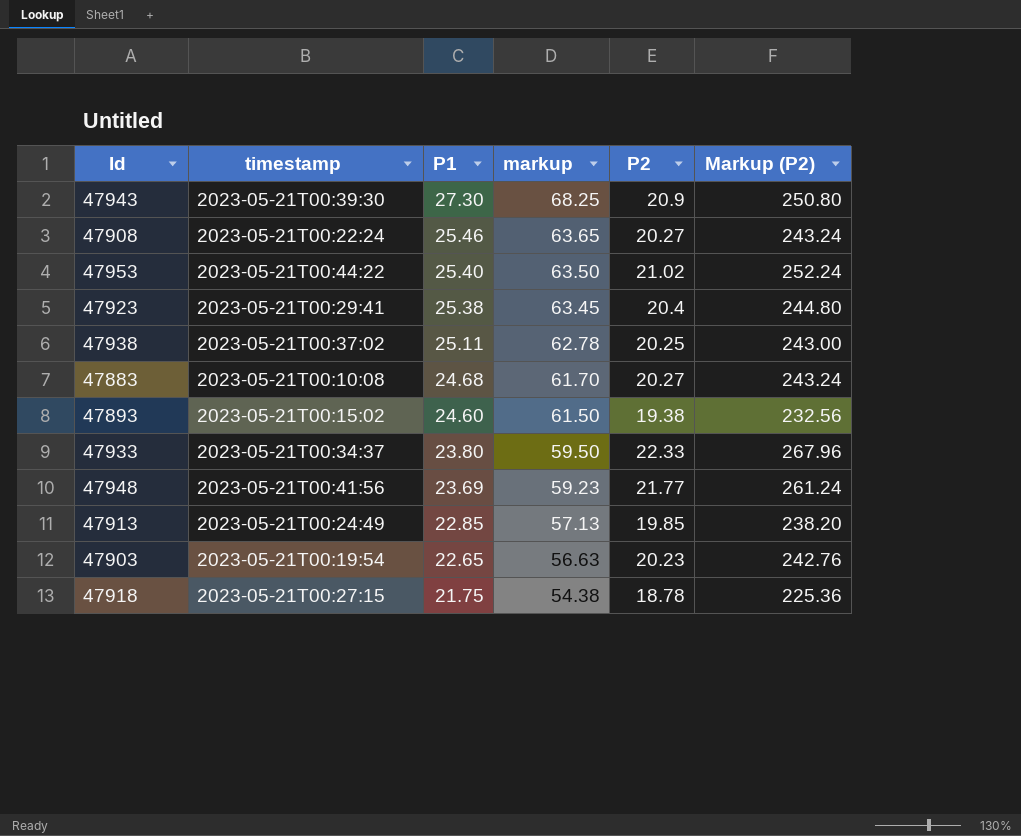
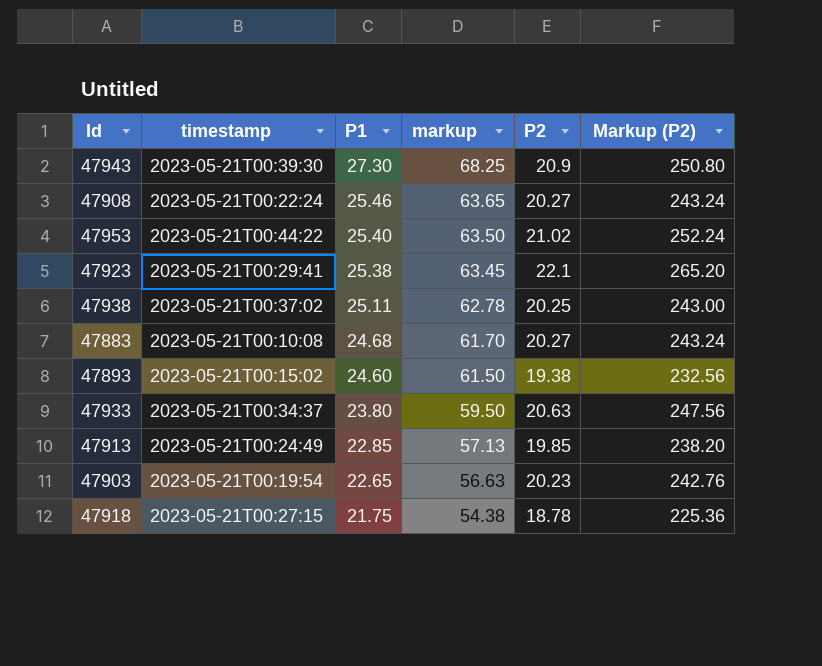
row 47948: 2023-05-21T00:41:56 | 23.69 | 59.23 | 21.77 | 261.24 -> none
47923 | P2: 20.4 -> 22.1
47923 | Markup (P2): 244.80 -> 265.20
47933 | P2: 22.33 -> 20.63
47933 | Markup (P2): 267.96 -> 247.56

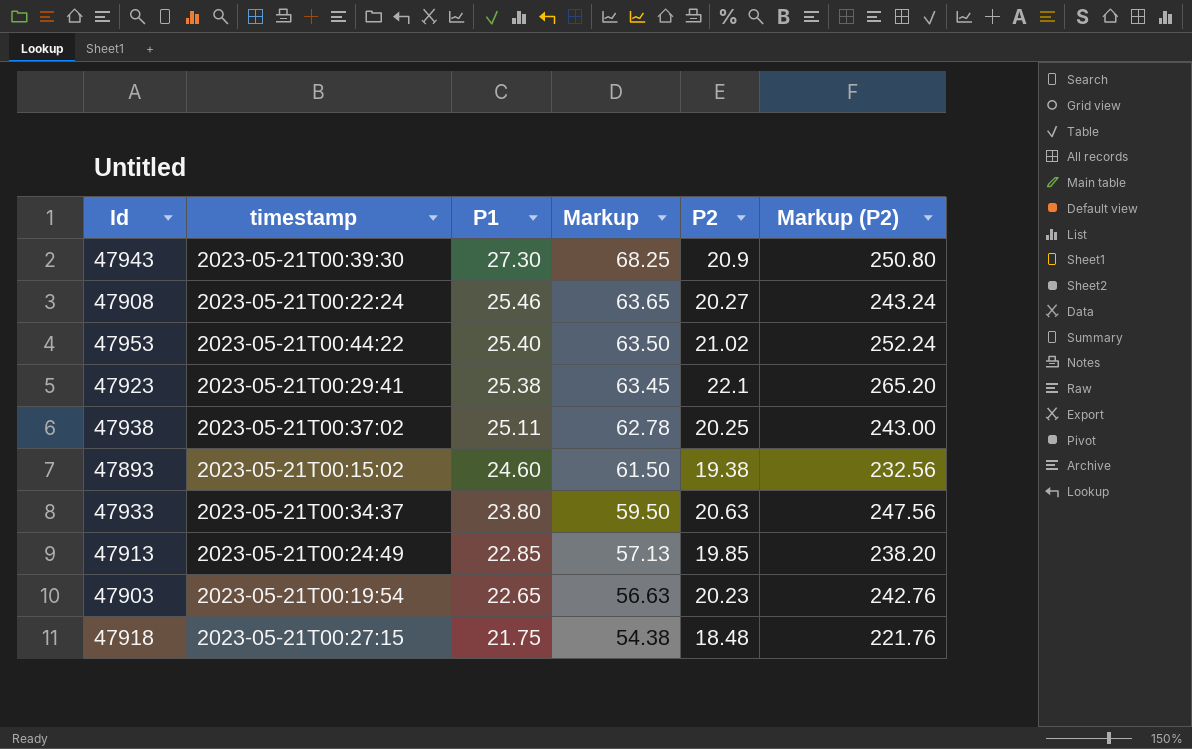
column name: markup -> Markup
row 47883: 2023-05-21T00:10:08 | 24.68 | 61.70 | 20.27 | 243.24 -> none
47918 | P2: 18.78 -> 18.48
47918 | Markup (P2): 225.36 -> 221.76

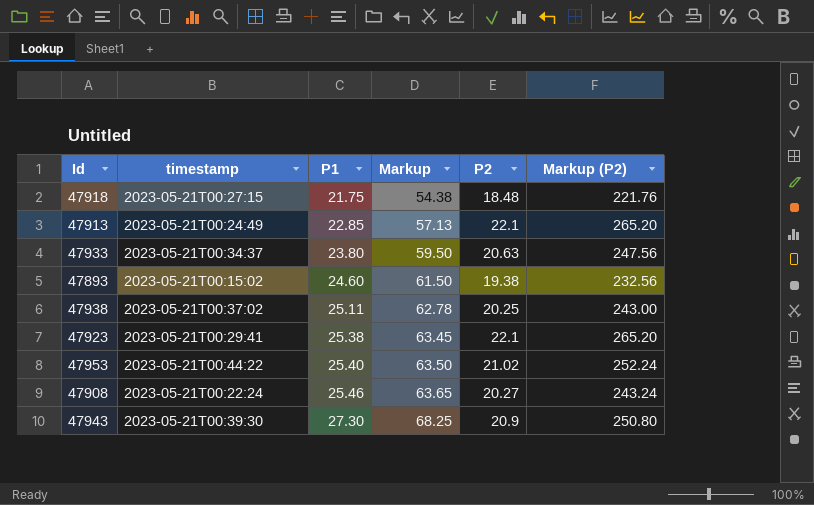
row order: P1 descending -> P1 ascending
row 47903: 2023-05-21T00:19:54 | 22.65 | 56.63 | 20.23 | 242.76 -> none
47913 | P2: 19.85 -> 22.1
47913 | Markup (P2): 238.20 -> 265.20

